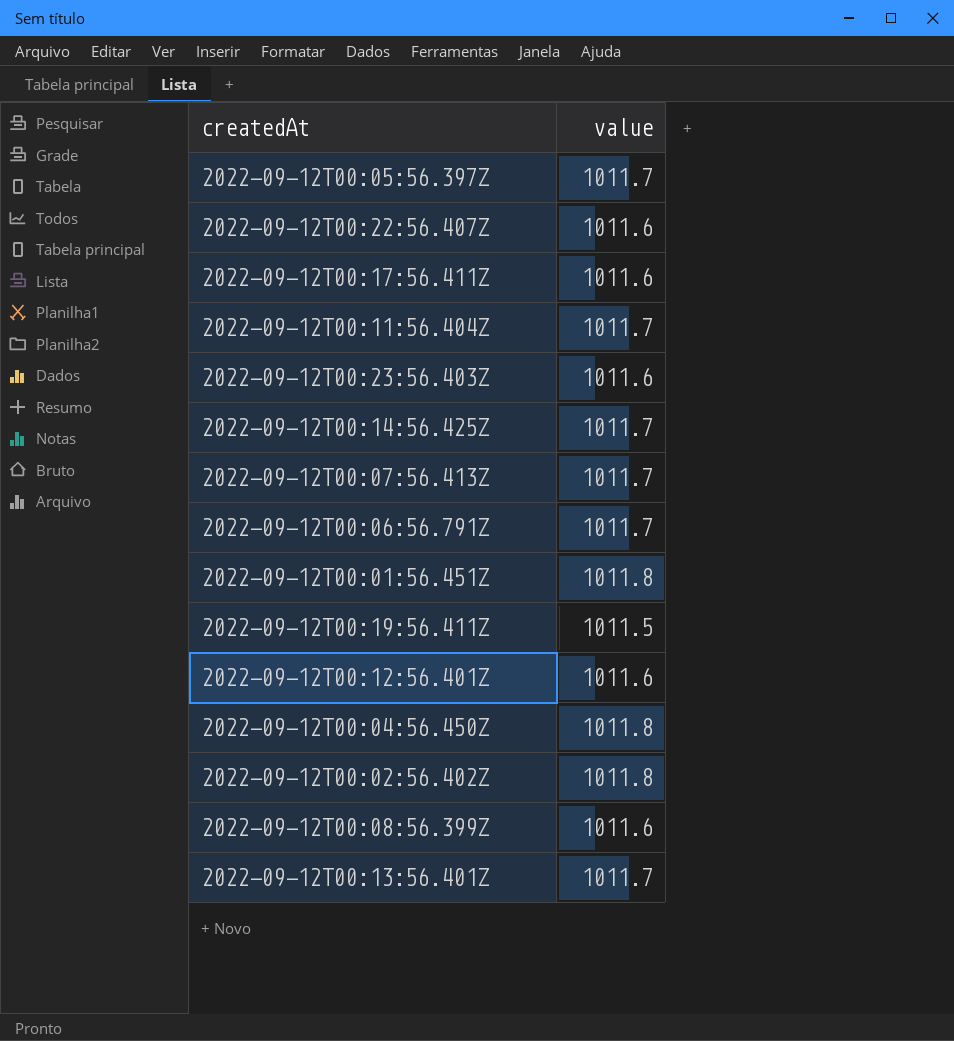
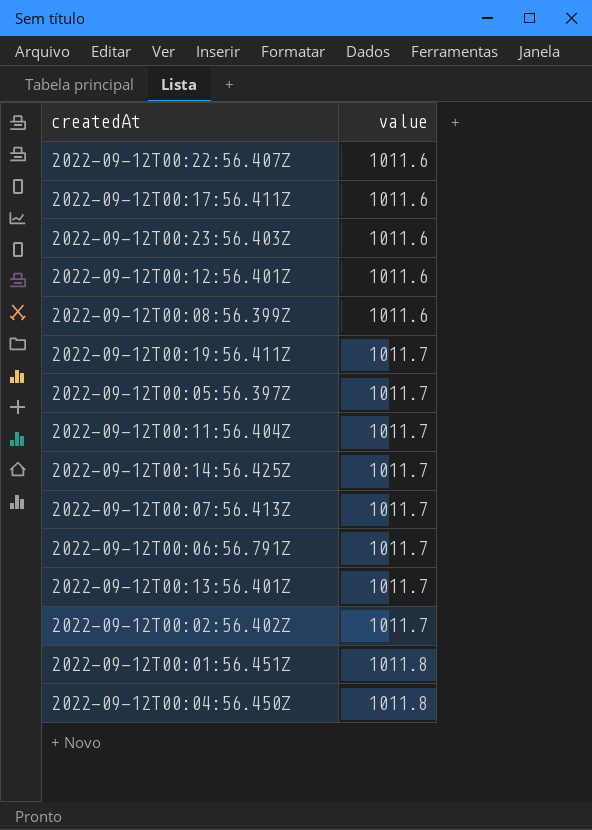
row order: none -> value ascending
2022-09-12T00:19:56.411Z | value: 1011.5 -> 1011.7
2022-09-12T00:02:56.402Z | value: 1011.8 -> 1011.7

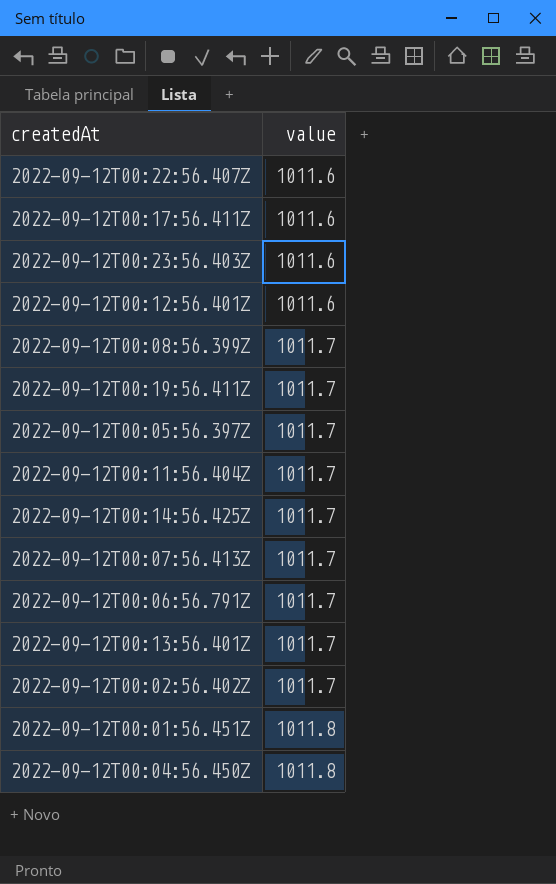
2022-09-12T00:08:56.399Z | value: 1011.6 -> 1011.7

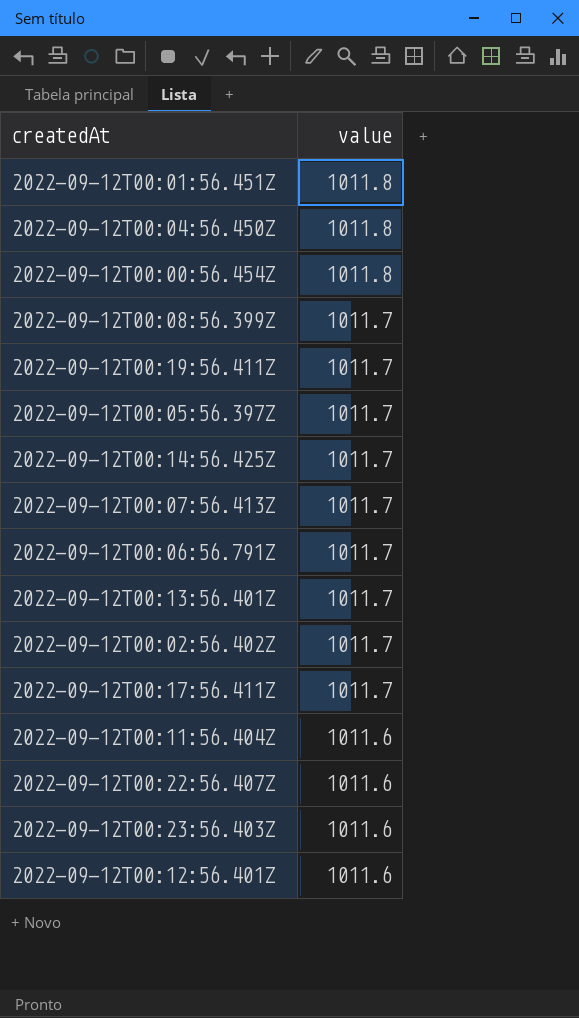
row order: value ascending -> value descending
row 2022-09-12T00:00:56.454Z: none -> 1011.8
2022-09-12T00:17:56.411Z | value: 1011.6 -> 1011.7
2022-09-12T00:11:56.404Z | value: 1011.7 -> 1011.6

